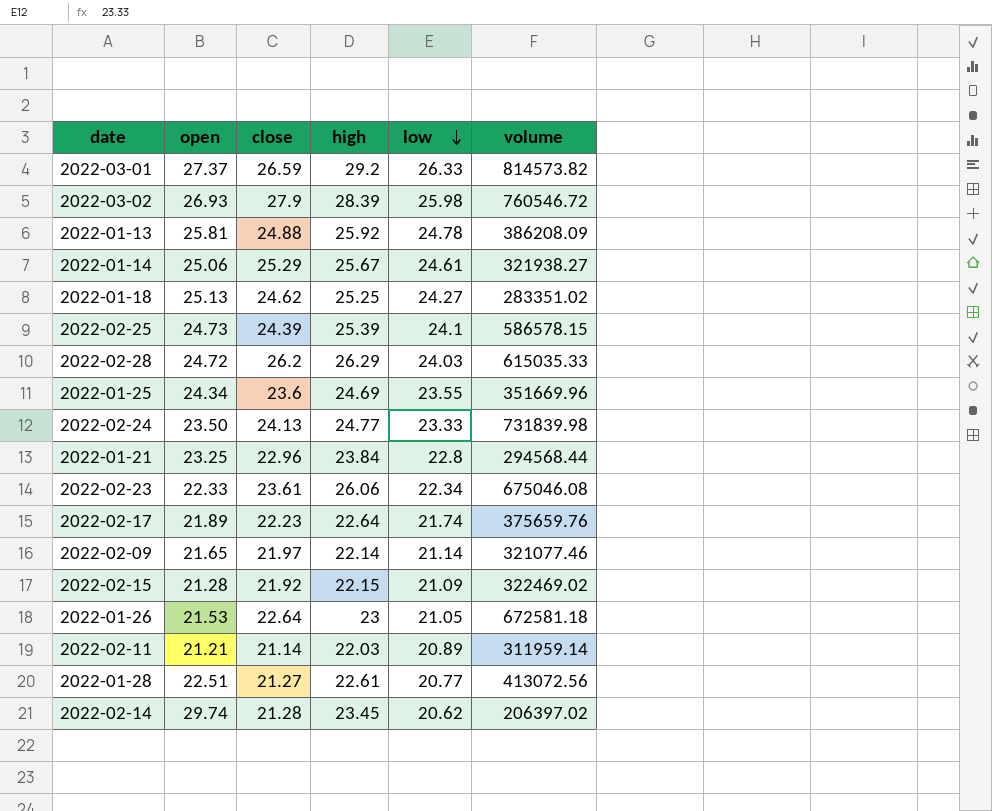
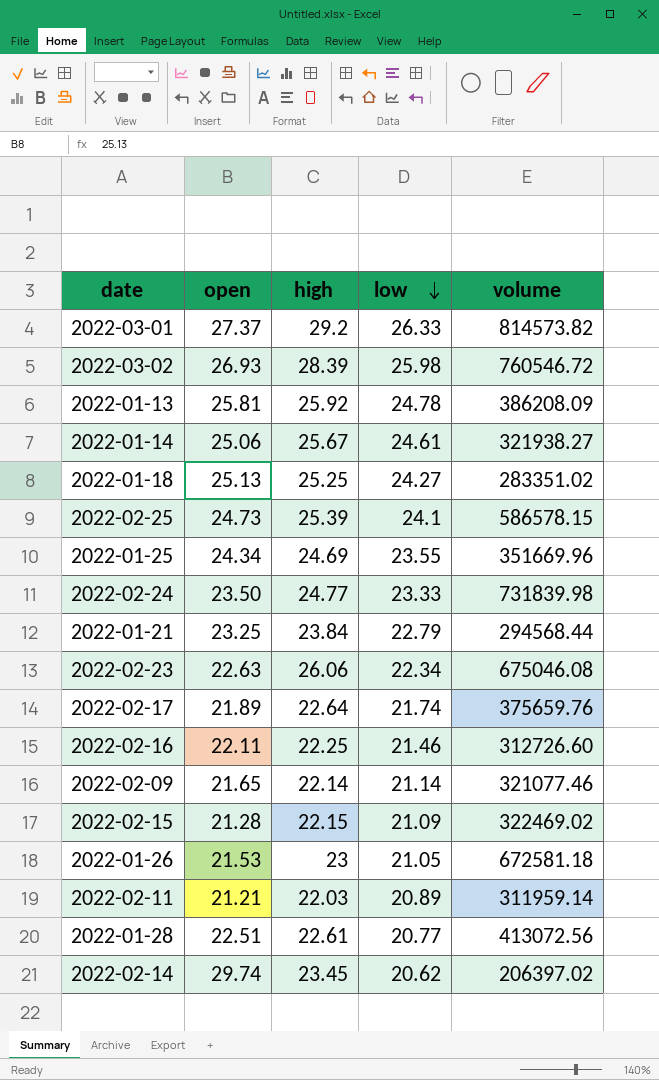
column close | position: 3 -> none
row 2022-02-28: 24.72 | 26.2 | 26.29 | 24.03 | 615035.33 -> none
2022-01-21 | low: 22.8 -> 22.79
2022-02-23 | open: 22.33 -> 22.63
row 2022-02-16: none -> 22.11 | 22.25 | 21.46 | 312726.60

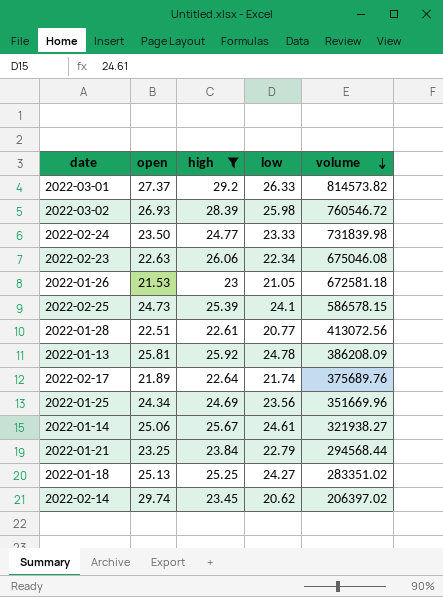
filter: none -> high >= 22.61
row order: low descending -> volume descending
2022-02-17 | volume: 375659.76 -> 375689.76
2022-01-25 | low: 23.55 -> 23.56

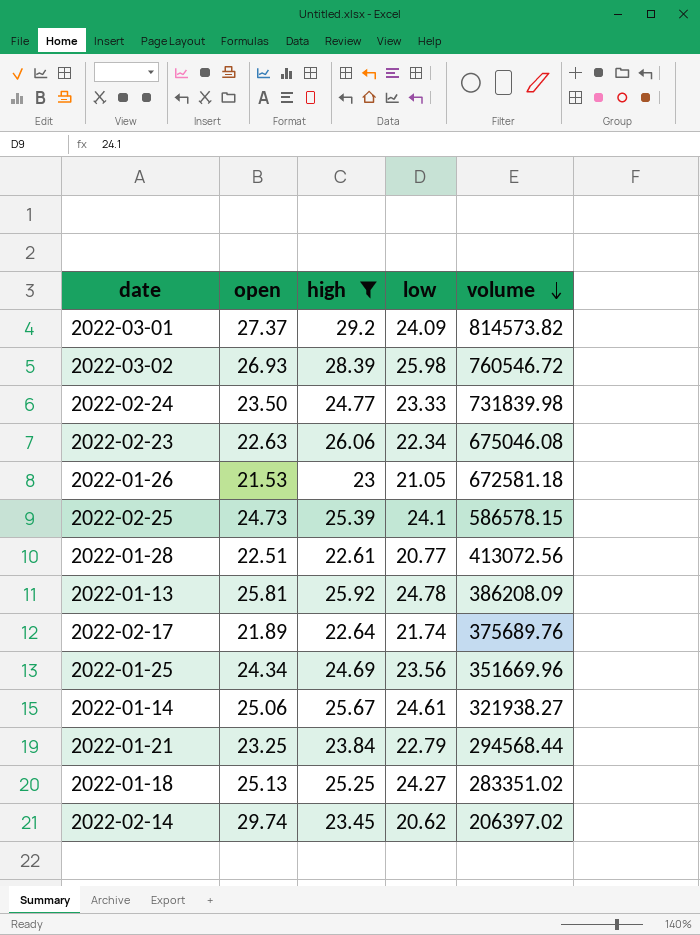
2022-03-01 | low: 26.33 -> 24.09

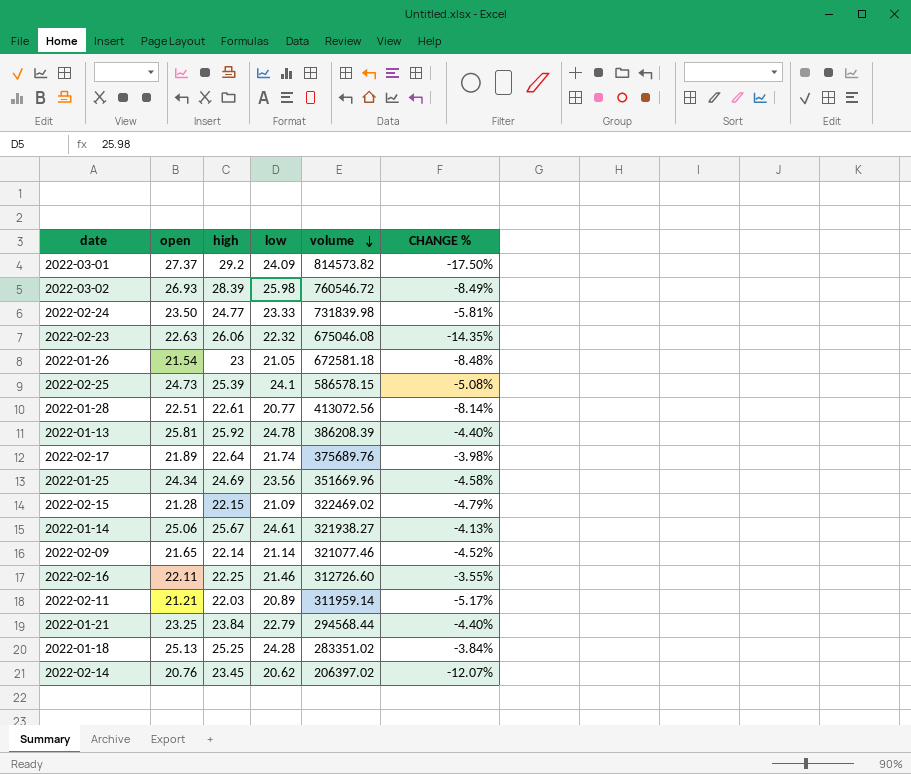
filter: high >= 22.61 -> none
column CHANGE % | formula: none -> ([low] - [high]) / [high]
2022-02-23 | low: 22.34 -> 22.32
2022-01-26 | open: 21.53 -> 21.54
2022-01-13 | volume: 386208.09 -> 386208.39
2022-01-18 | low: 24.27 -> 24.28
2022-02-14 | open: 29.74 -> 20.76

